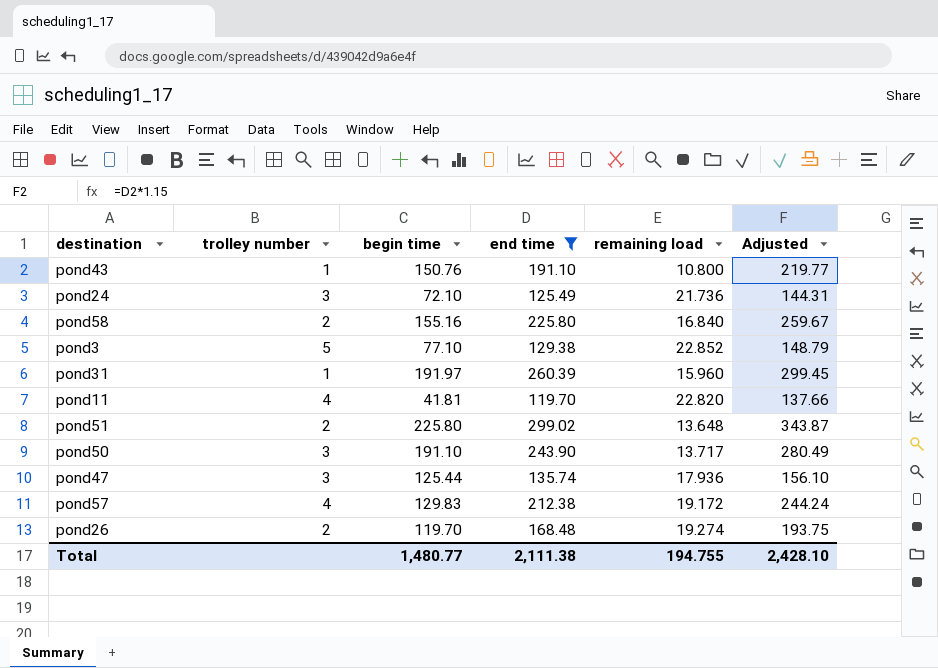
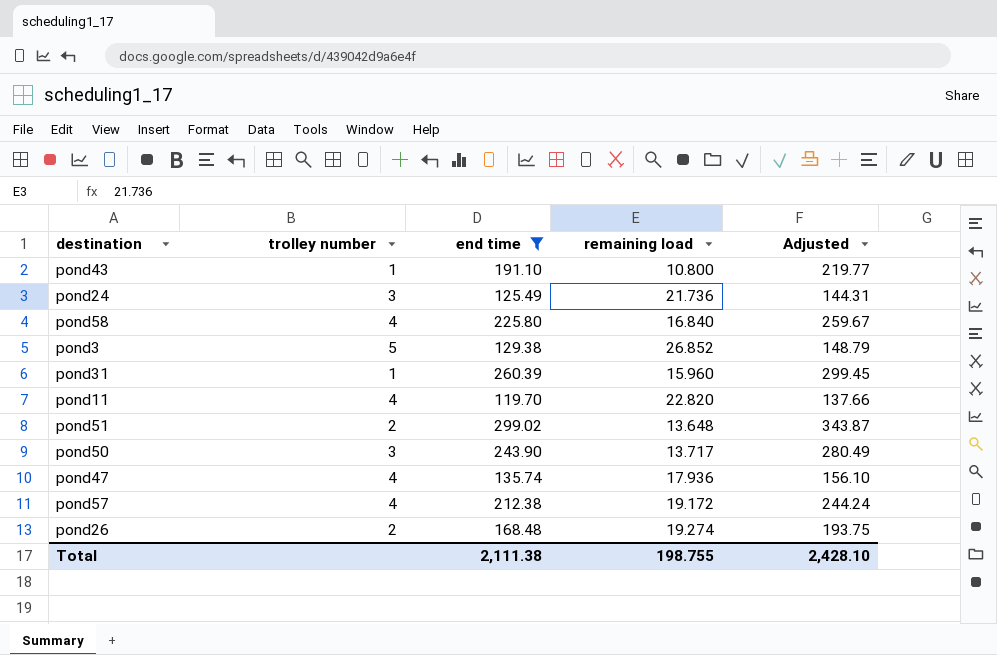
column begin time | position: 3 -> none
pond58 | trolley number: 2 -> 4
pond3 | remaining load: 22.852 -> 26.852
pond47 | trolley number: 3 -> 4
Total | remaining load: 194.755 -> 198.755

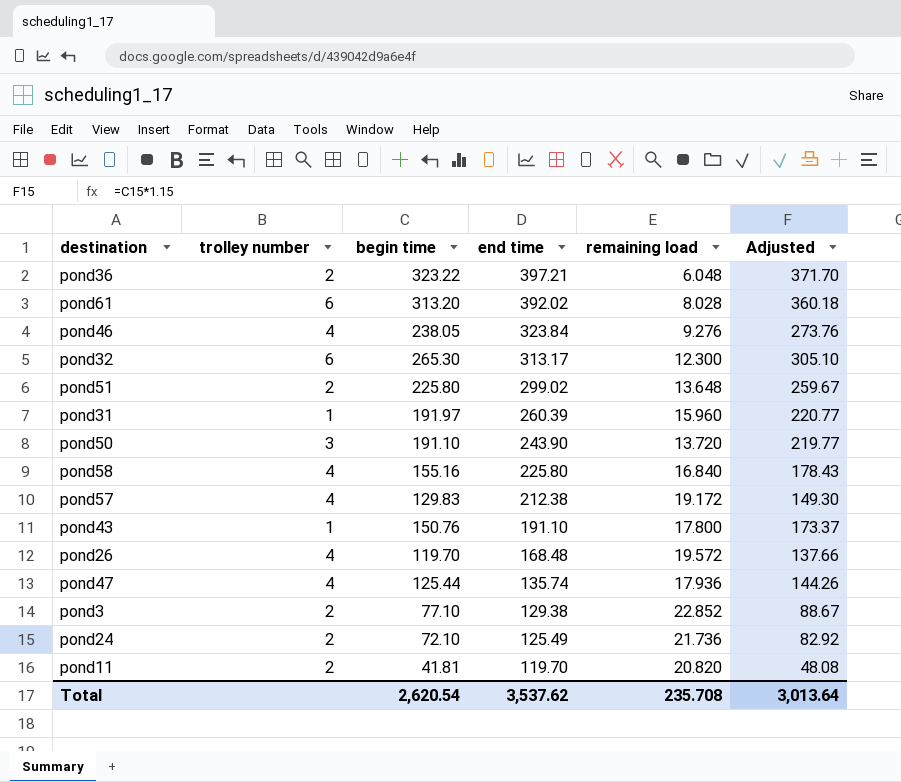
filter: end time <= 299.02 -> none
row order: none -> end time descending
column begin time | position: none -> 3
column Adjusted | formula: [end time] * 1.15 -> [begin time] * 1.15
pond50 | remaining load: 13.717 -> 13.720
pond43 | remaining load: 10.800 -> 17.800
pond26 | trolley number: 2 -> 4
pond26 | remaining load: 19.274 -> 19.572
pond3 | trolley number: 5 -> 2
pond3 | remaining load: 26.852 -> 22.852
pond24 | trolley number: 3 -> 2
pond11 | trolley number: 4 -> 2
pond11 | remaining load: 22.820 -> 20.820
Total | end time: 2,111.38 -> 3,537.62
Total | remaining load: 198.755 -> 235.708
Total | Adjusted: 2,428.10 -> 3,013.64

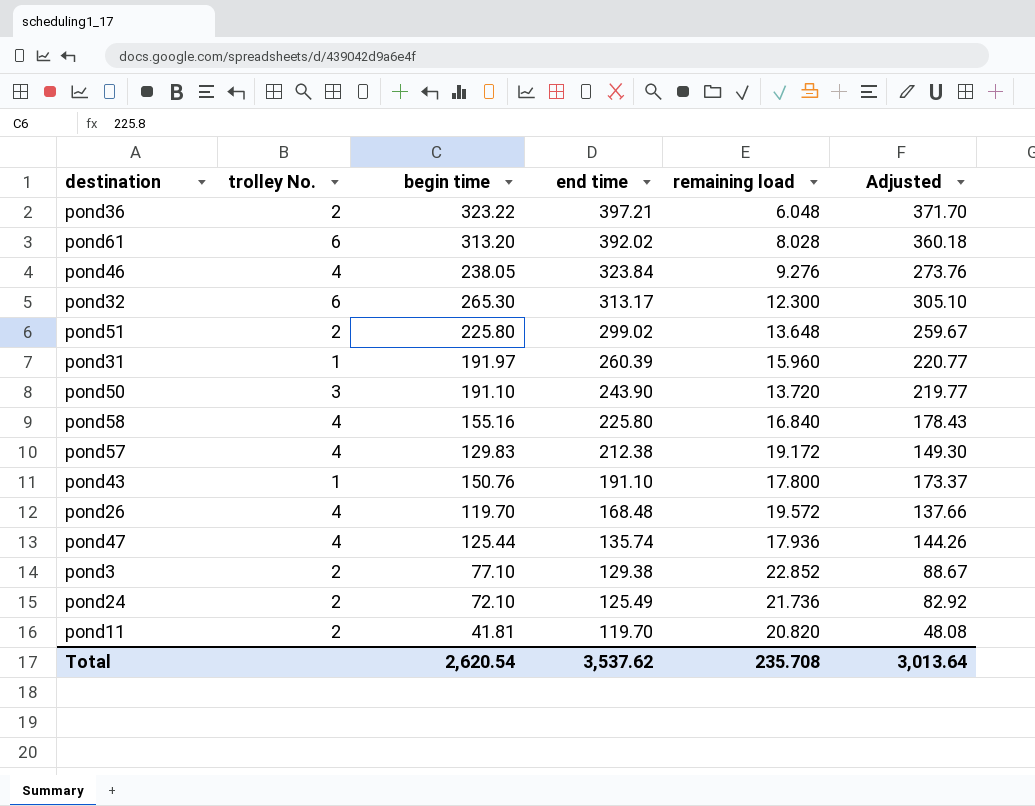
column name: trolley number -> trolley No.

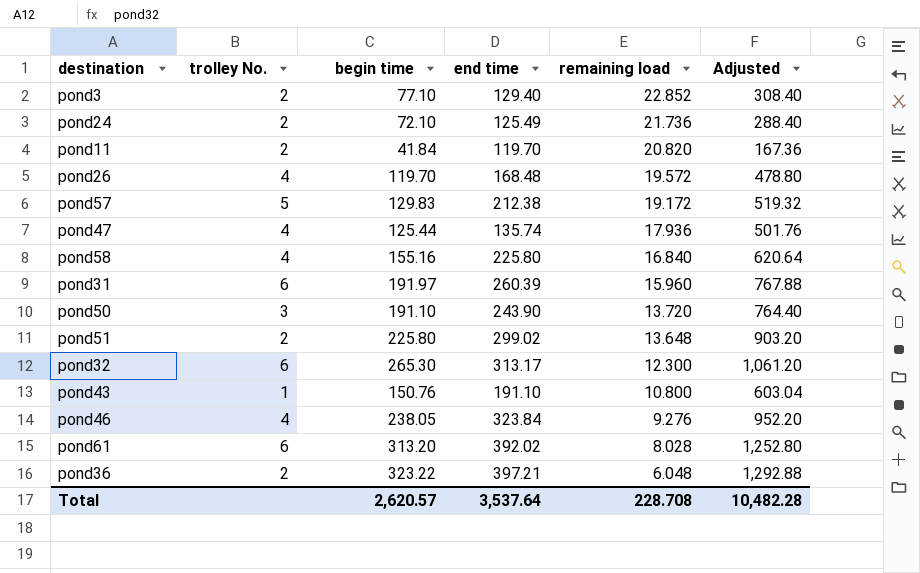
row order: end time descending -> remaining load descending
column Adjusted | formula: [begin time] * 1.15 -> [begin time] * 4
pond3 | end time: 129.38 -> 129.40
pond11 | begin time: 41.81 -> 41.84
pond57 | trolley No.: 4 -> 5
pond31 | trolley No.: 1 -> 6
pond43 | remaining load: 17.800 -> 10.800
Total | begin time: 2,620.54 -> 2,620.57
Total | end time: 3,537.62 -> 3,537.64
Total | remaining load: 235.708 -> 228.708
Total | Adjusted: 3,013.64 -> 10,482.28

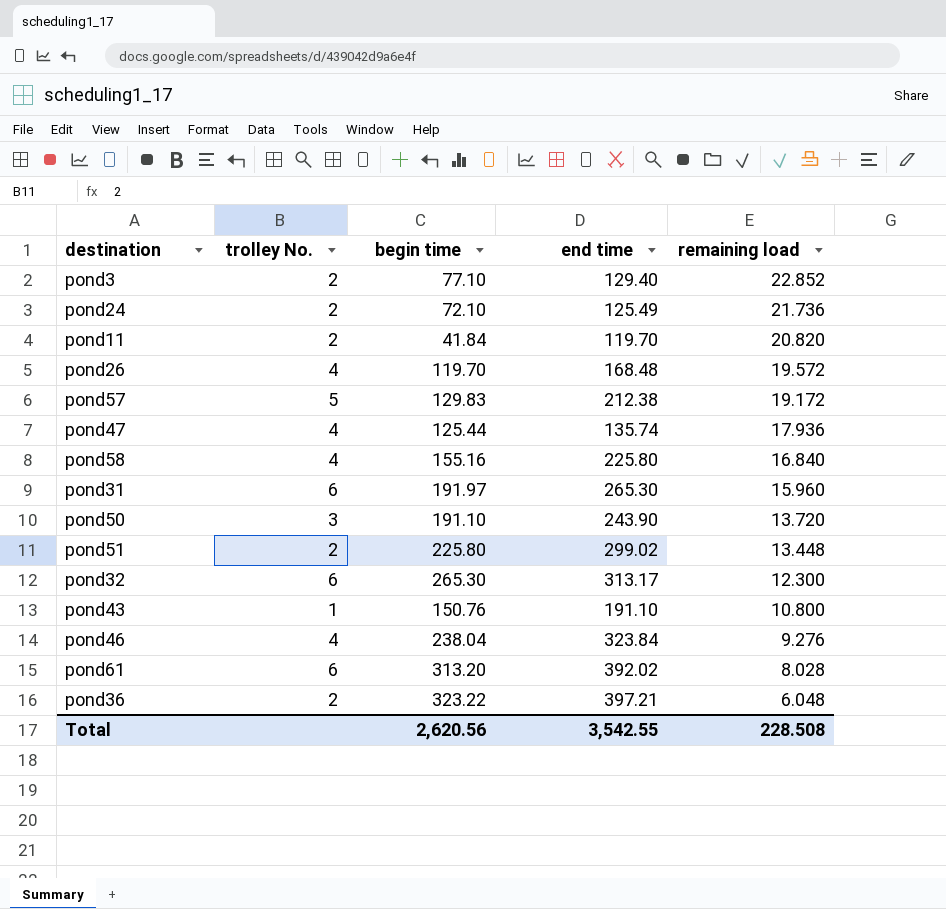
column Adjusted | formula: [begin time] * 4 -> none
pond31 | end time: 260.39 -> 265.30
pond51 | remaining load: 13.648 -> 13.448
pond46 | begin time: 238.05 -> 238.04
Total | begin time: 2,620.57 -> 2,620.56
Total | end time: 3,537.64 -> 3,542.55
Total | remaining load: 228.708 -> 228.508

